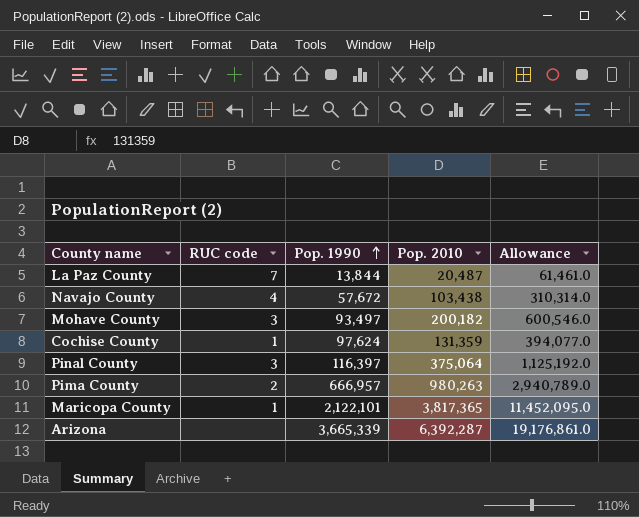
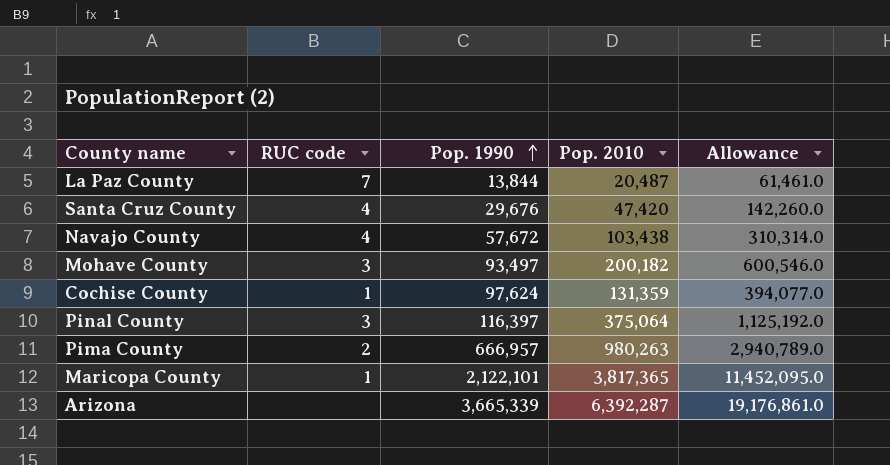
row Santa Cruz County: none -> 4 | 29,676 | 47,420 | 142,260.0

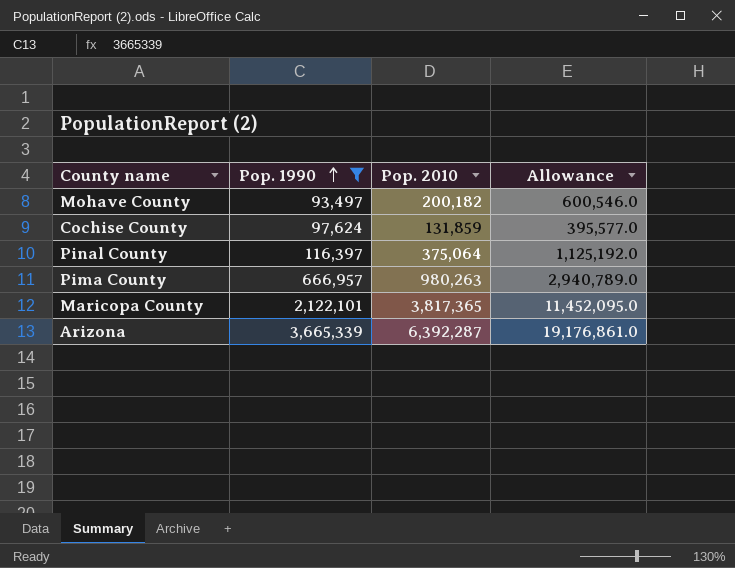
filter: none -> Pop. 1990 >= 93,497
column RUC code | position: 2 -> none
Cochise County | Pop. 2010: 131,359 -> 131,859
Cochise County | Allowance: 394,077.0 -> 395,577.0

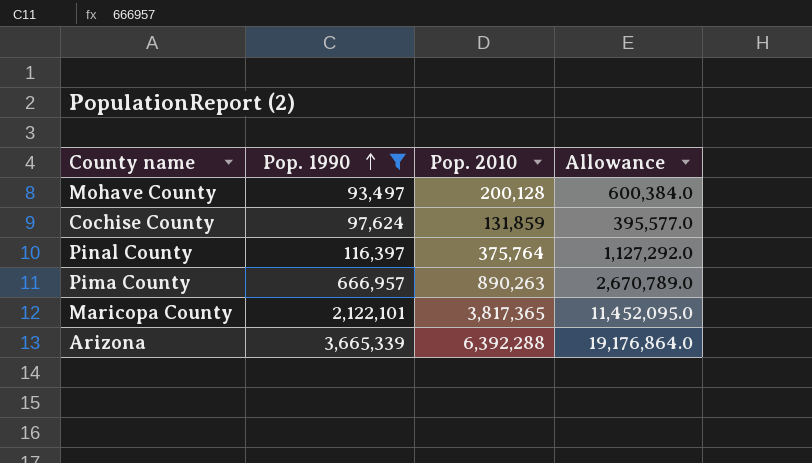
Mohave County | Pop. 2010: 200,182 -> 200,128
Mohave County | Allowance: 600,546.0 -> 600,384.0
Pinal County | Pop. 2010: 375,064 -> 375,764
Pinal County | Allowance: 1,125,192.0 -> 1,127,292.0
Pima County | Pop. 2010: 980,263 -> 890,263
Pima County | Allowance: 2,940,789.0 -> 2,670,789.0
Arizona | Pop. 2010: 6,392,287 -> 6,392,288
Arizona | Allowance: 19,176,861.0 -> 19,176,864.0

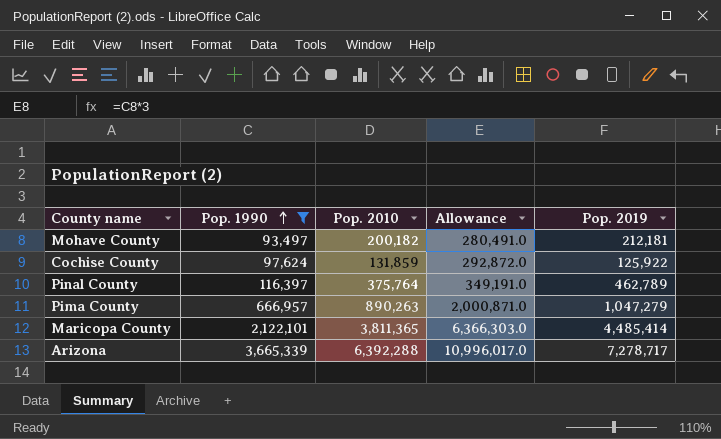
column Allowance | formula: [Pop. 2010] * 3 -> [Pop. 1990] * 3
column Pop. 2019 | position: none -> 5
Mohave County | Pop. 2010: 200,128 -> 200,182
Maricopa County | Pop. 2010: 3,817,365 -> 3,811,365

